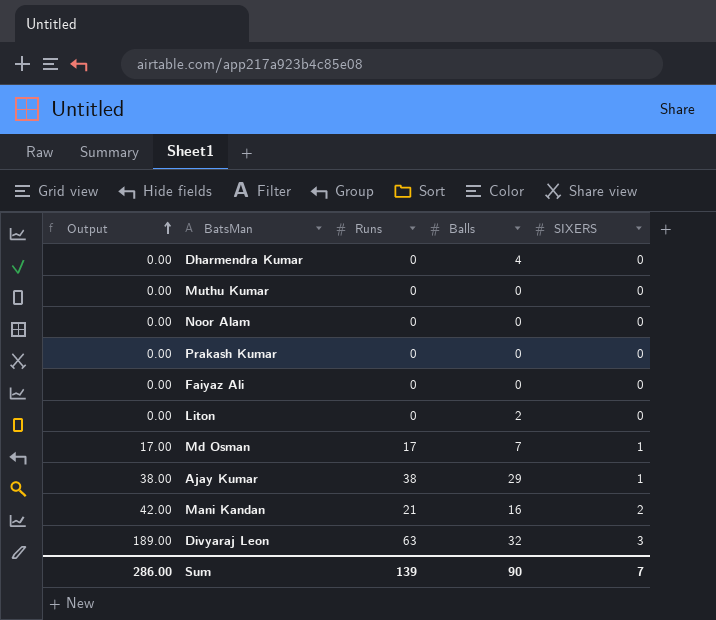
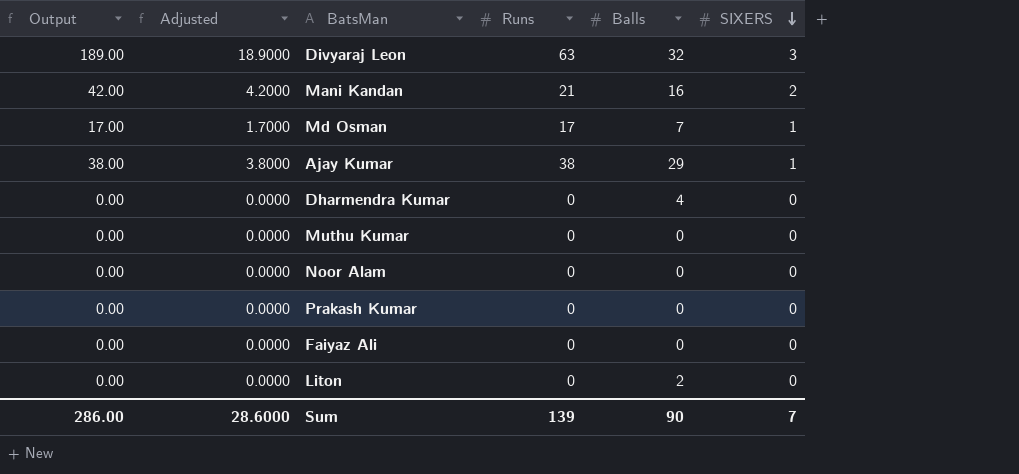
row order: Output ascending -> SIXERS descending
column Adjusted | formula: none -> [Output] * 0.1

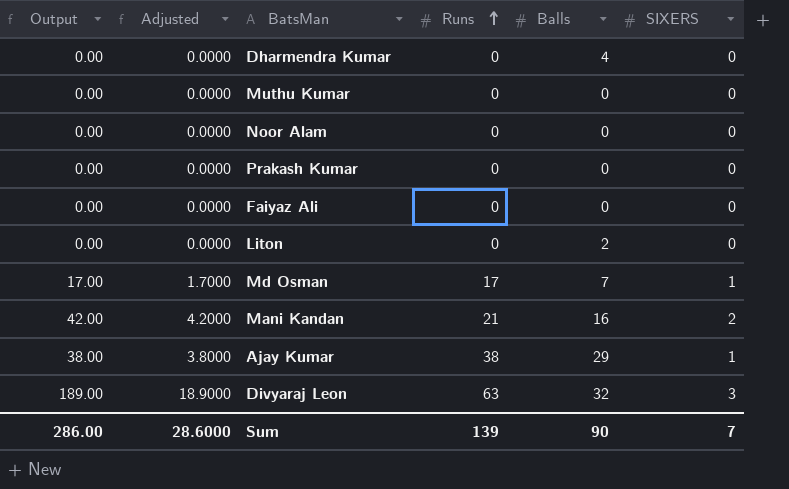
row order: SIXERS descending -> Runs ascending

